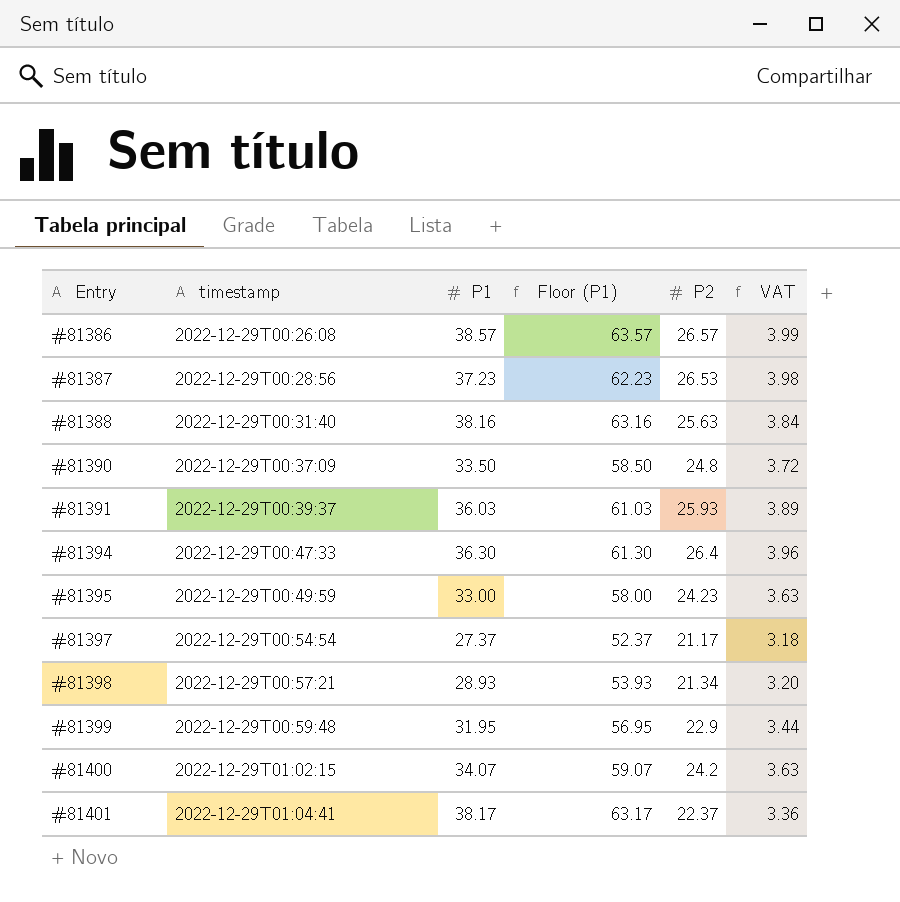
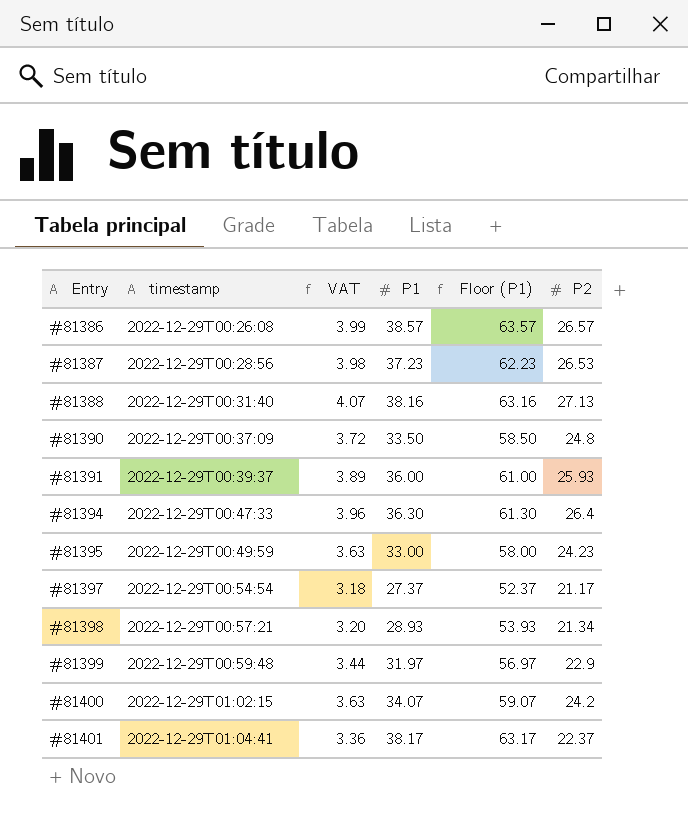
column VAT | position: 6 -> 3
#81388 | VAT: 3.84 -> 4.07
#81388 | P2: 25.63 -> 27.13
#81391 | P1: 36.03 -> 36.00
#81391 | Floor (P1): 61.03 -> 61.00
#81399 | P1: 31.95 -> 31.97
#81399 | Floor (P1): 56.95 -> 56.97

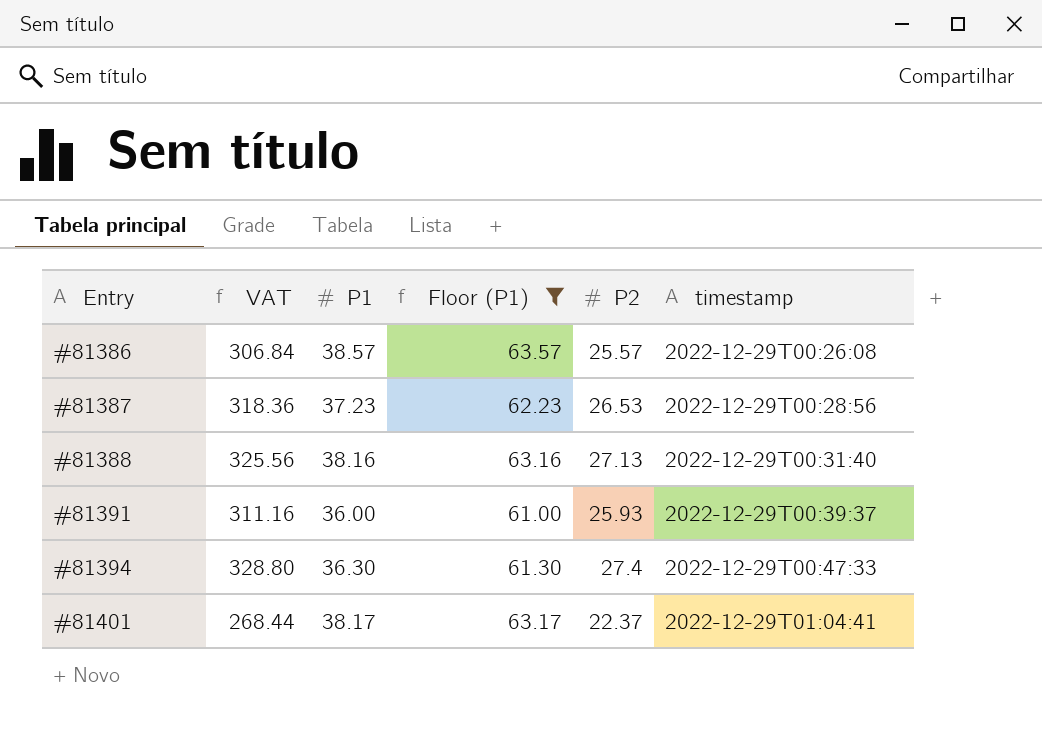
filter: none -> Floor (P1) >= 61.00
column VAT | formula: [P2] * 0.15 -> [P2] * 12
column timestamp | position: 2 -> 6
#81386 | P2: 26.57 -> 25.57
#81394 | P2: 26.4 -> 27.4

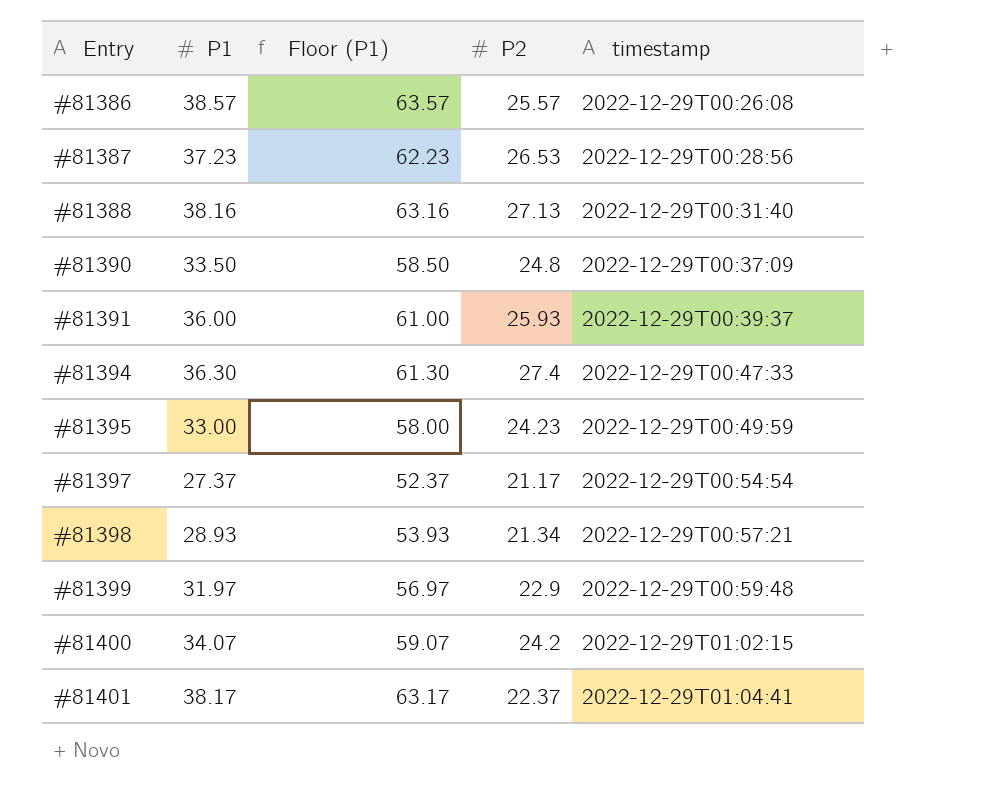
filter: Floor (P1) >= 61.00 -> none
column VAT | formula: [P2] * 12 -> none

